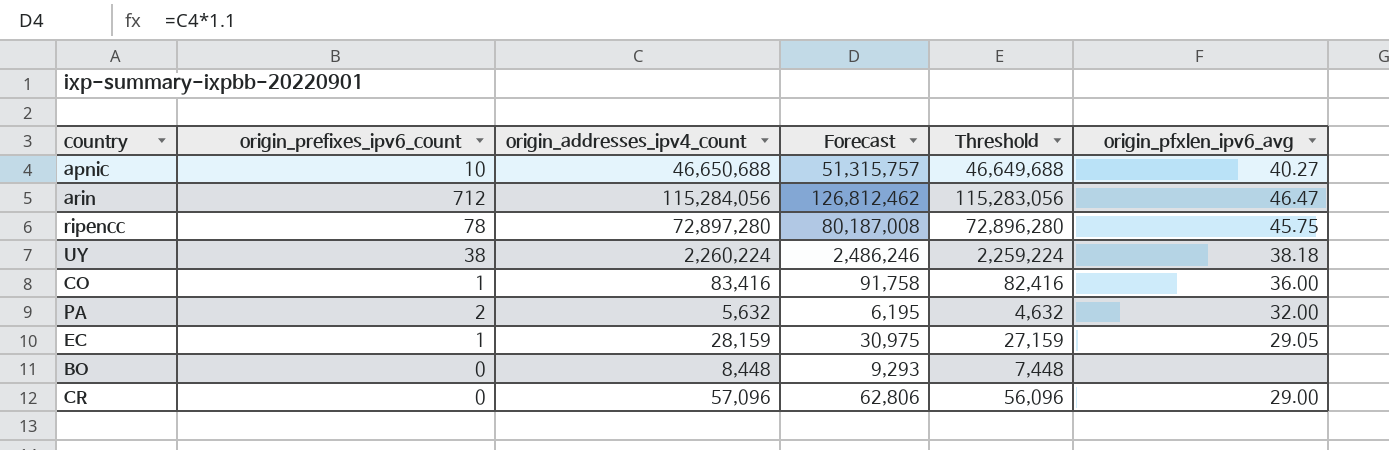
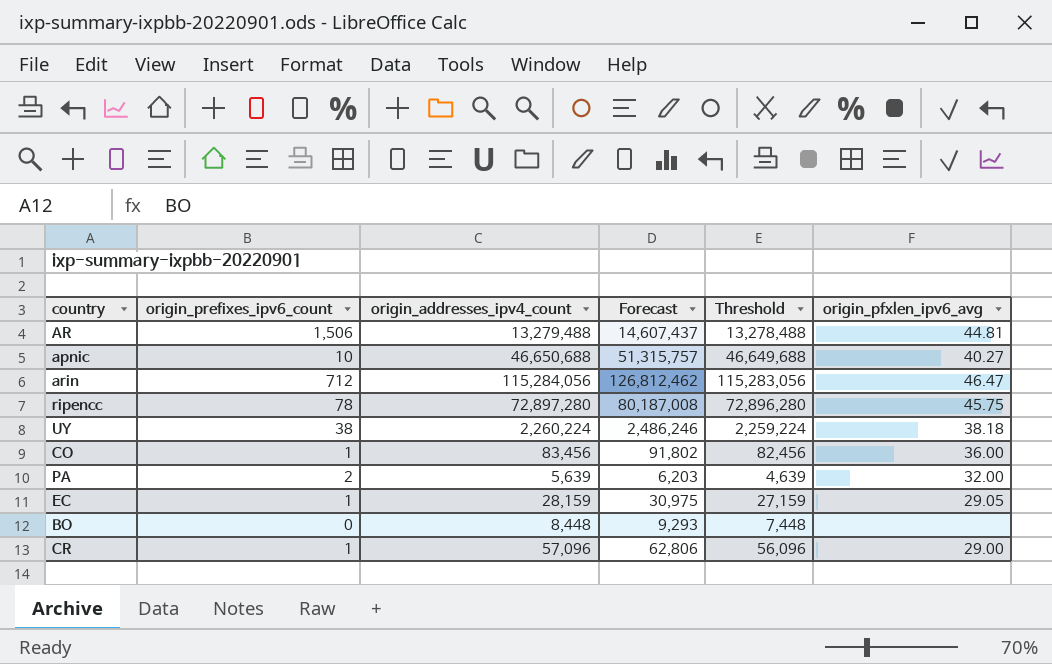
row AR: none -> 1,506 | 13,279,488 | 14,607,437 | 13,278,488 | 44.81
CO | origin_addresses_ipv4_count: 83,416 -> 83,456
CO | Forecast: 91,758 -> 91,802
CO | Threshold: 82,416 -> 82,456
PA | origin_addresses_ipv4_count: 5,632 -> 5,639
PA | Forecast: 6,195 -> 6,203
PA | Threshold: 4,632 -> 4,639
CR | origin_prefixes_ipv6_count: 0 -> 1

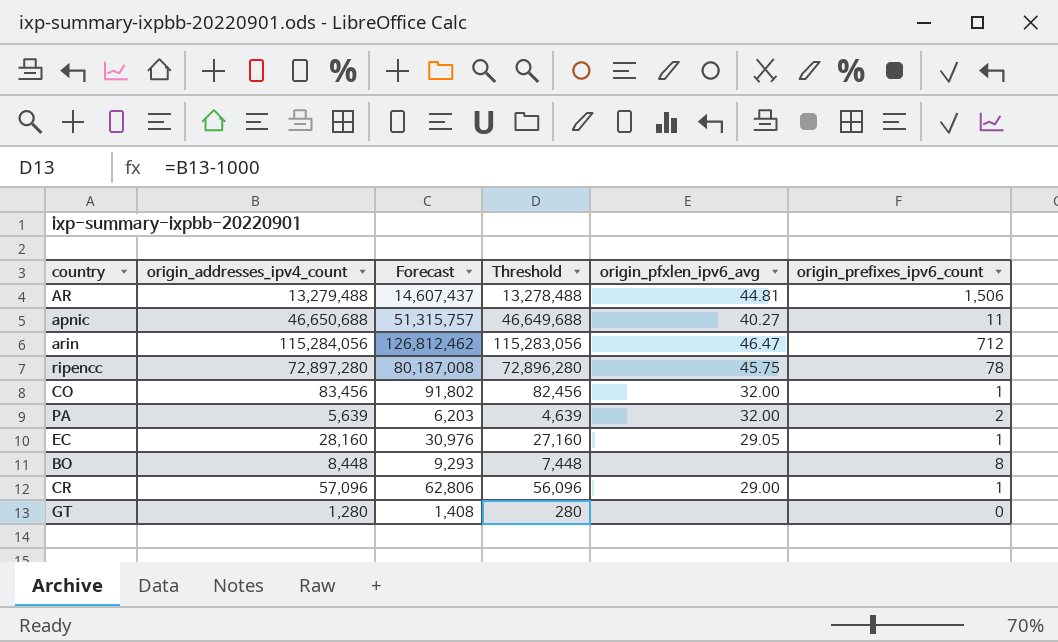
column origin_prefixes_ipv6_count | position: 2 -> 6
row UY: 38 | 2,260,224 | 2,486,246 | 2,259,224 | 38.18 -> none
apnic | origin_prefixes_ipv6_count: 10 -> 11
CO | origin_pfxlen_ipv6_avg: 36.00 -> 32.00
EC | origin_addresses_ipv4_count: 28,159 -> 28,160
EC | Forecast: 30,975 -> 30,976
EC | Threshold: 27,159 -> 27,160
BO | origin_prefixes_ipv6_count: 0 -> 8
row GT: none -> 1,280 | 1,408 | 280 | none | 0

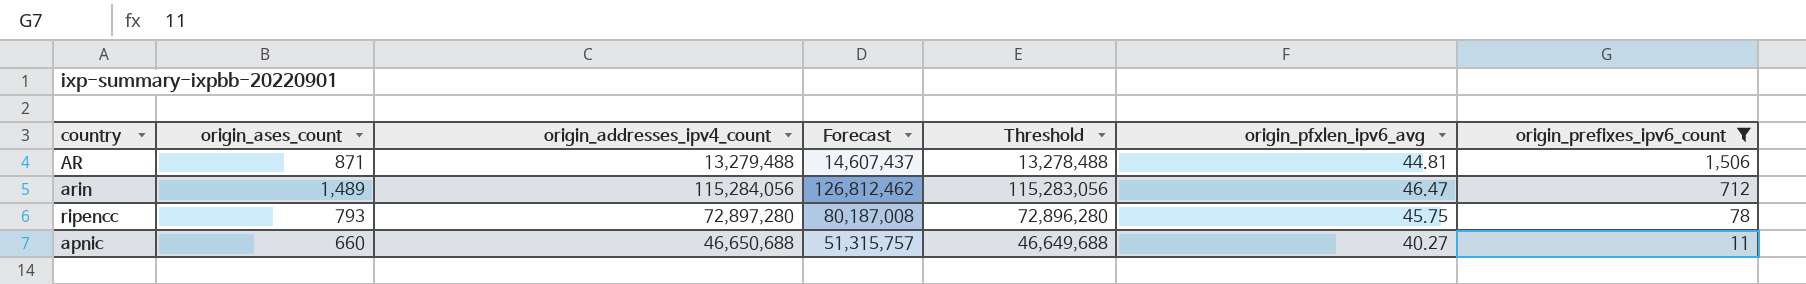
filter: none -> origin_prefixes_ipv6_count >= 11
row order: none -> origin_prefixes_ipv6_count descending
column origin_ases_count | position: none -> 2

